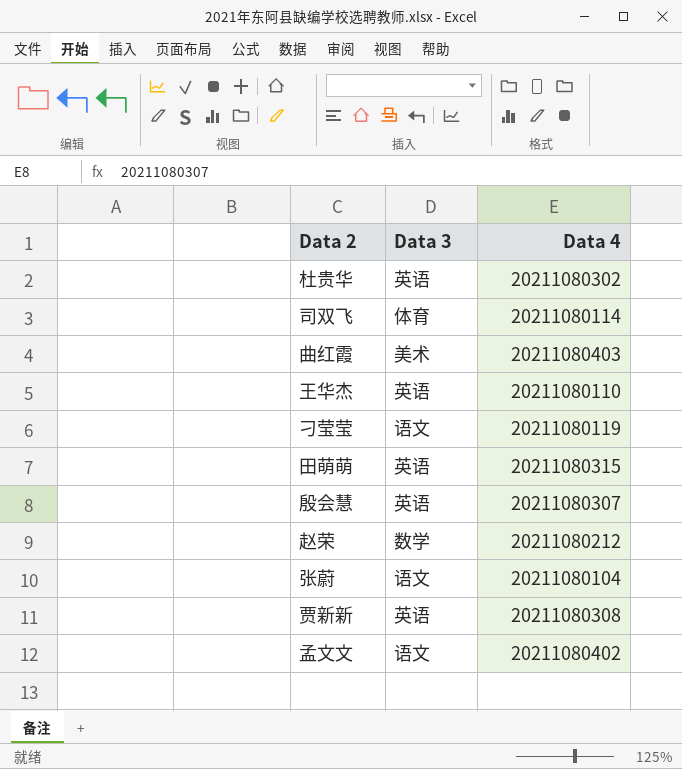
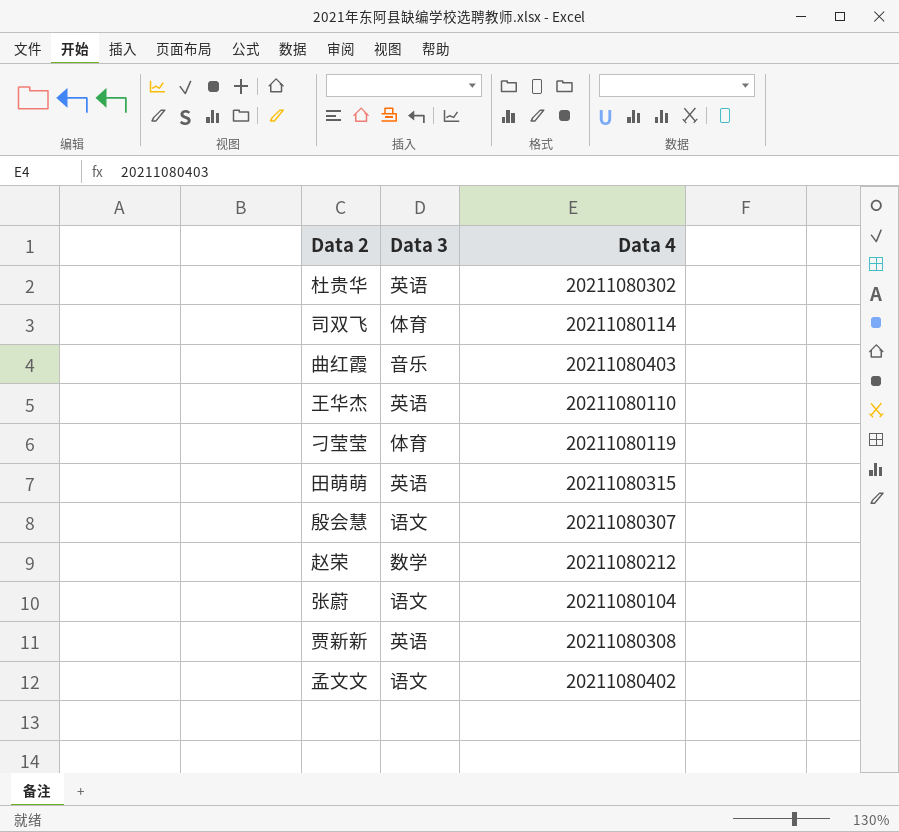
曲红霞 | Data 3: 美术 -> 音乐
刁莹莹 | Data 3: 语文 -> 体育
殷会慧 | Data 3: 英语 -> 语文

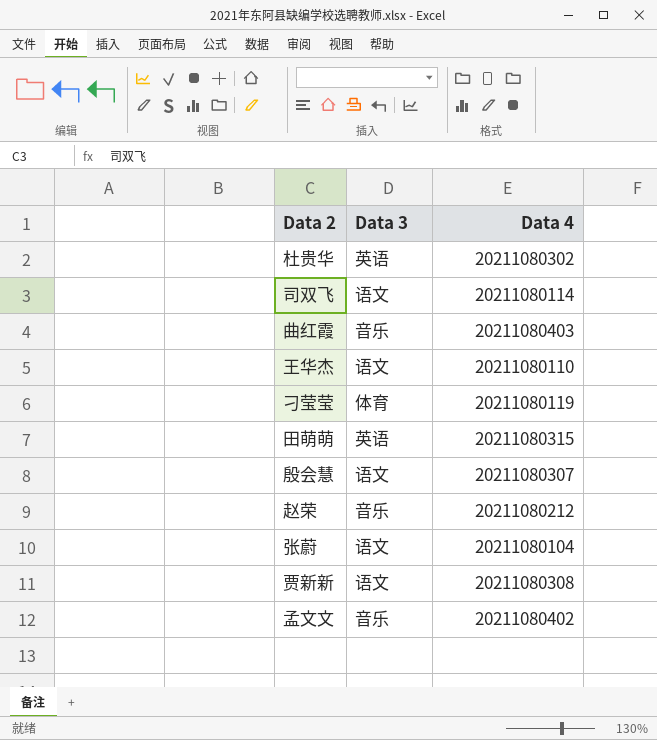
司双飞 | Data 3: 体育 -> 语文
王华杰 | Data 3: 英语 -> 语文
赵荣 | Data 3: 数学 -> 音乐
贾新新 | Data 3: 英语 -> 语文
孟文文 | Data 3: 语文 -> 音乐

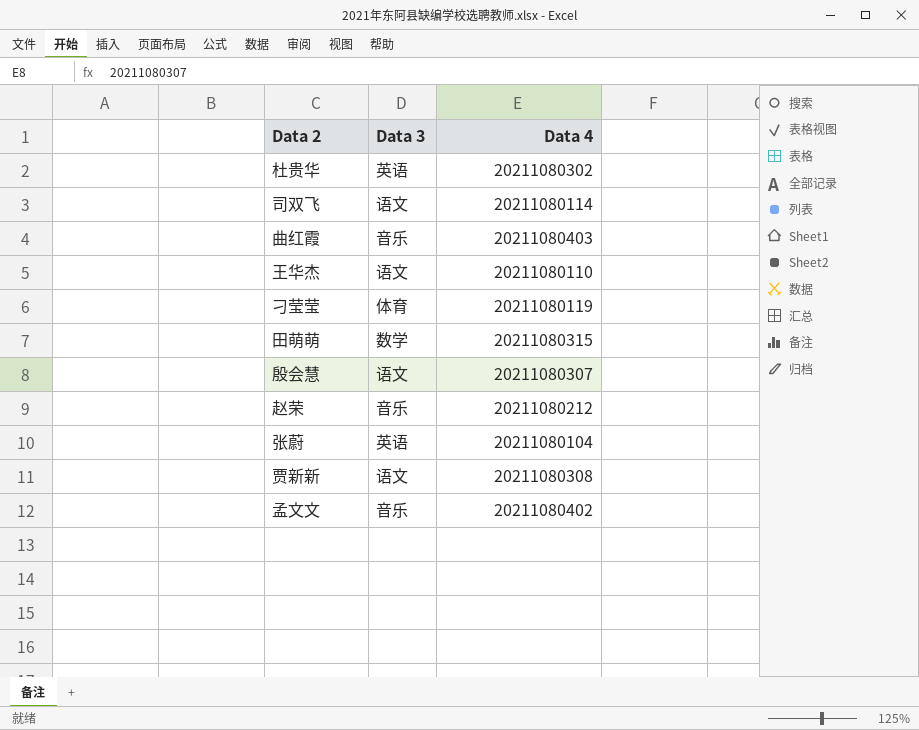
田萌萌 | Data 3: 英语 -> 数学
张蔚 | Data 3: 语文 -> 英语

